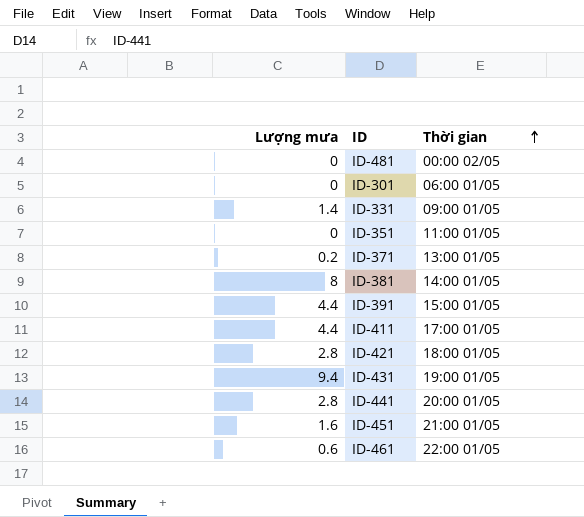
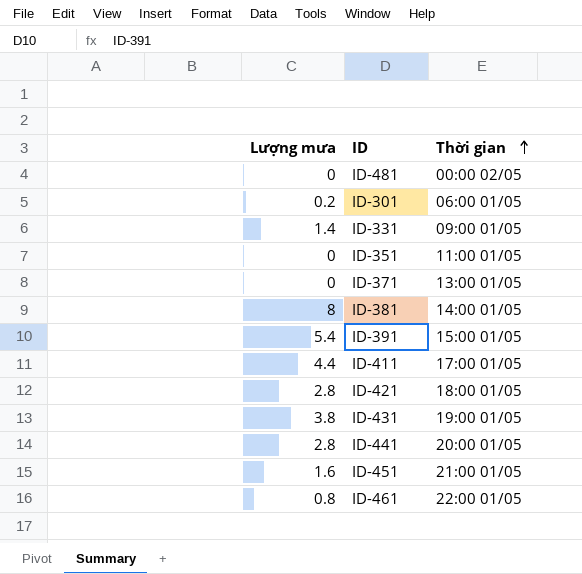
ID-301 | Lượng mưa: 0 -> 0.2
ID-371 | Lượng mưa: 0.2 -> 0
ID-391 | Lượng mưa: 4.4 -> 5.4
ID-431 | Lượng mưa: 9.4 -> 3.8
ID-461 | Lượng mưa: 0.6 -> 0.8

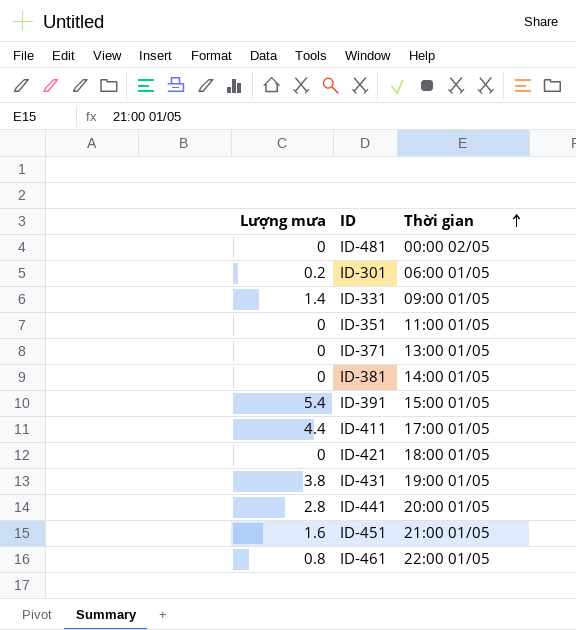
ID-381 | Lượng mưa: 8 -> 0
ID-421 | Lượng mưa: 2.8 -> 0

